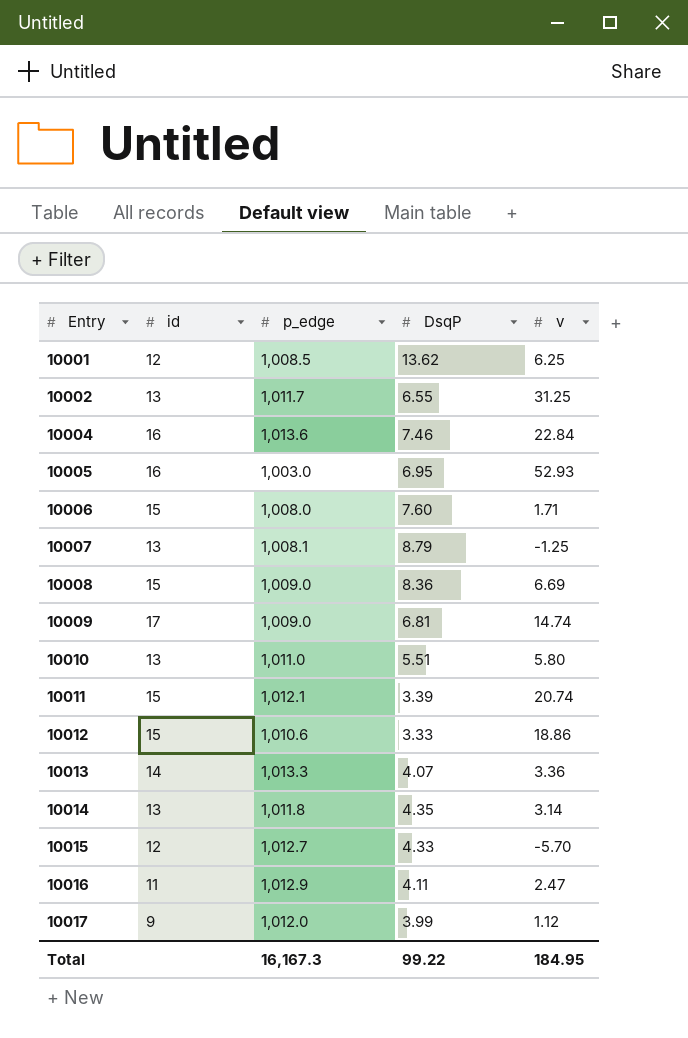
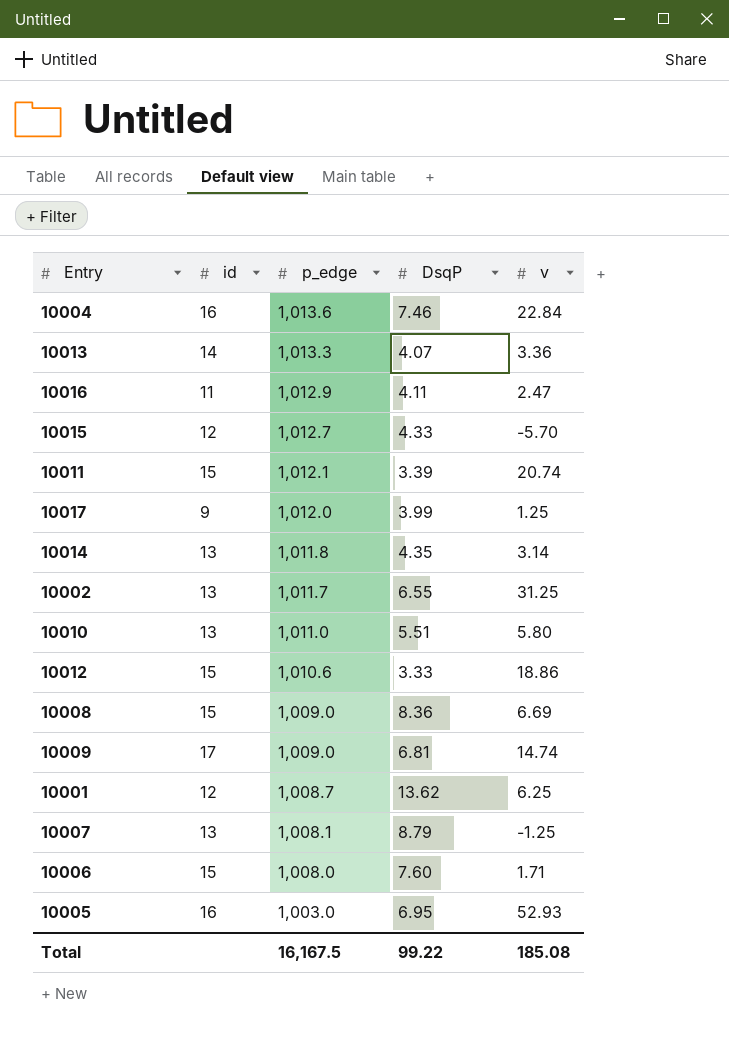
row order: Entry ascending -> p_edge descending
10017 | v: 1.12 -> 1.25
10001 | p_edge: 1,008.5 -> 1,008.7
Total | p_edge: 16,167.3 -> 16,167.5
Total | v: 184.95 -> 185.08

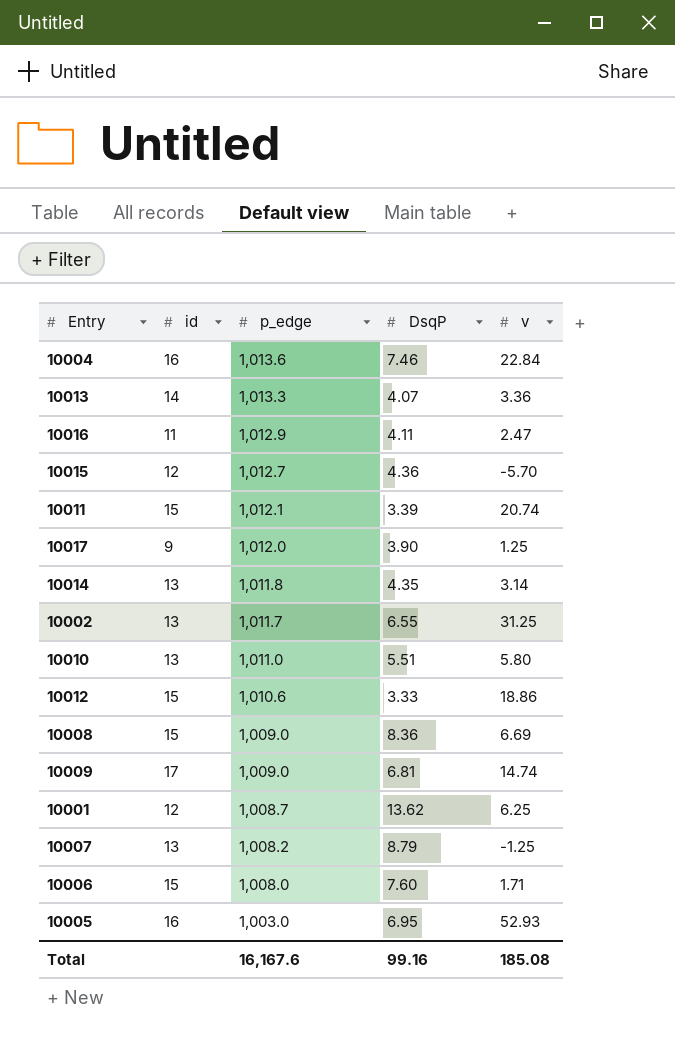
10015 | DsqP: 4.33 -> 4.36
10017 | DsqP: 3.99 -> 3.90
10007 | p_edge: 1,008.1 -> 1,008.2
Total | p_edge: 16,167.5 -> 16,167.6
Total | DsqP: 99.22 -> 99.16

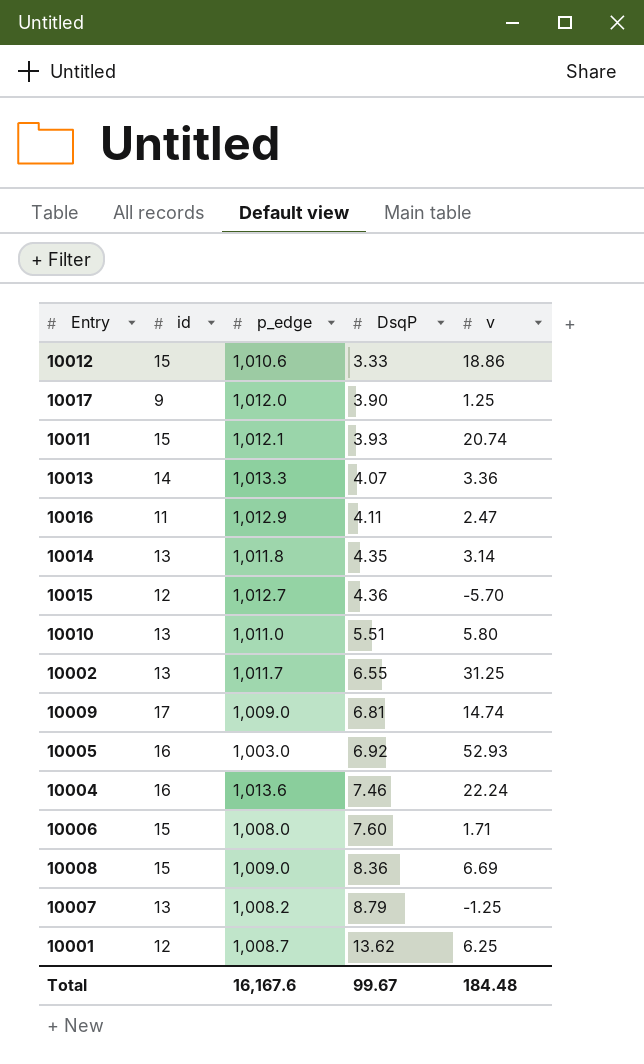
row order: p_edge descending -> DsqP ascending
10011 | DsqP: 3.39 -> 3.93
10005 | DsqP: 6.95 -> 6.92
10004 | v: 22.84 -> 22.24
Total | DsqP: 99.16 -> 99.67
Total | v: 185.08 -> 184.48

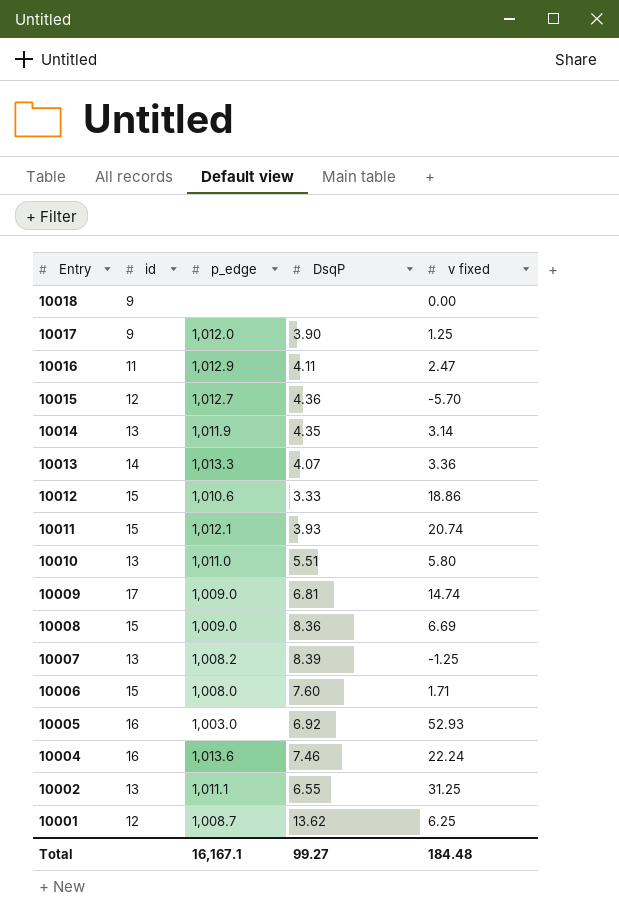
row order: DsqP ascending -> Entry descending
column name: v -> v fixed
row 10018: none -> 9 | none | none | 0.00
10014 | p_edge: 1,011.8 -> 1,011.9
10007 | DsqP: 8.79 -> 8.39
10002 | p_edge: 1,011.7 -> 1,011.1
Total | p_edge: 16,167.6 -> 16,167.1
Total | DsqP: 99.67 -> 99.27

